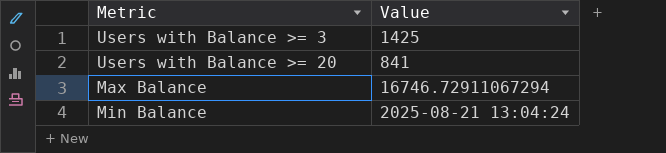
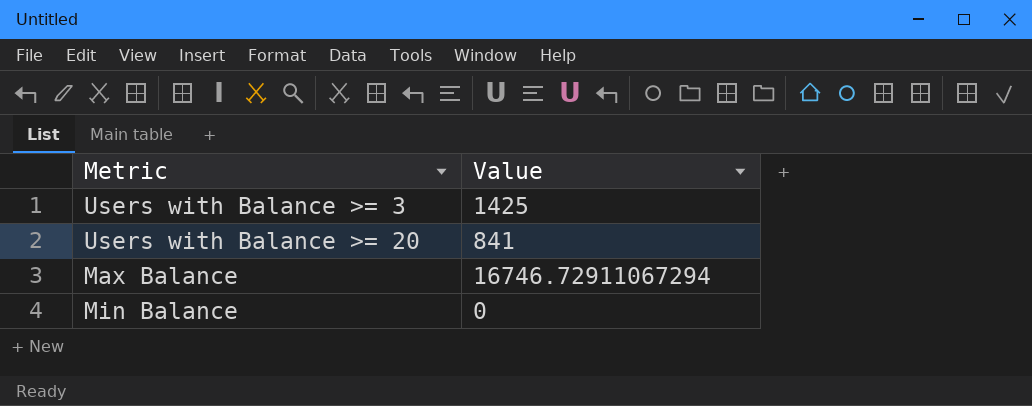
Min Balance | Value: 2025-08-21 13:04:24 -> 0

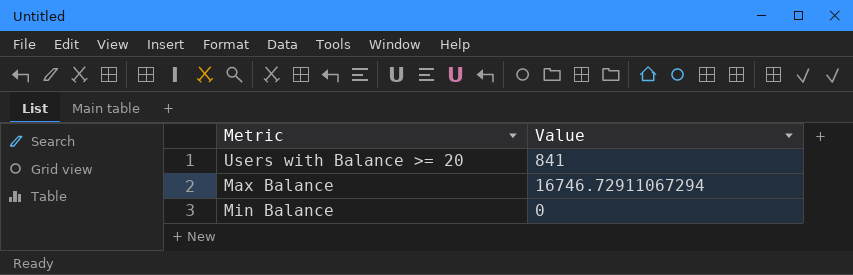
row Users with Balance >= 3: 1425 -> none

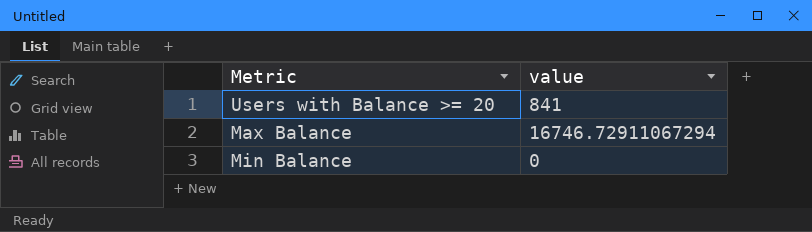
column name: Value -> value

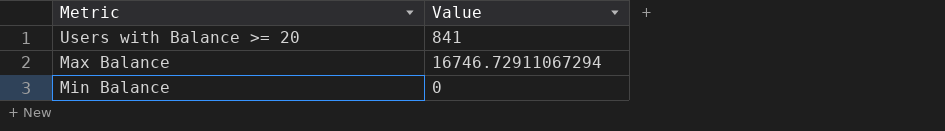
column name: value -> Value

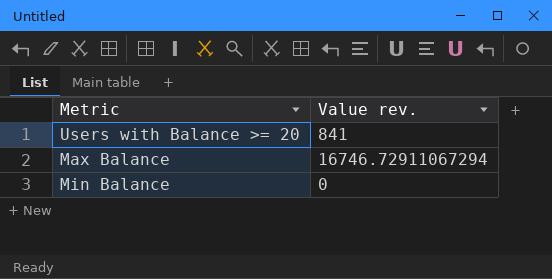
column name: Value -> Value rev.

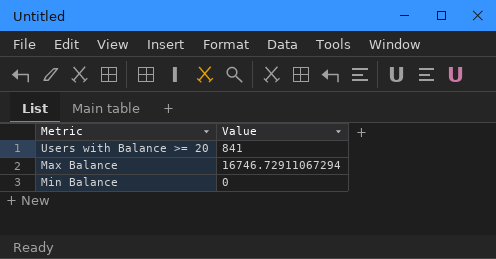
column name: Value rev. -> Value

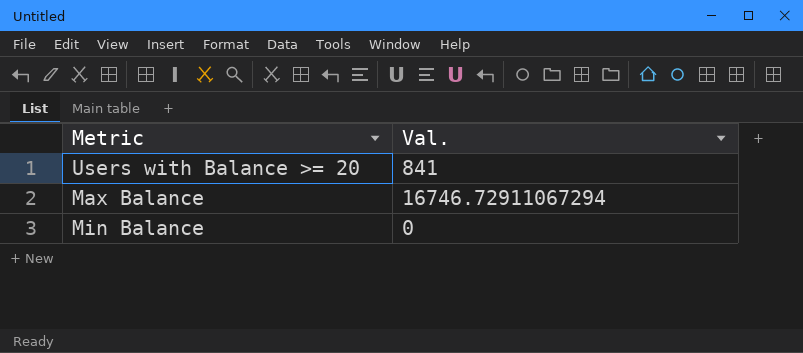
column name: Value -> Val.

